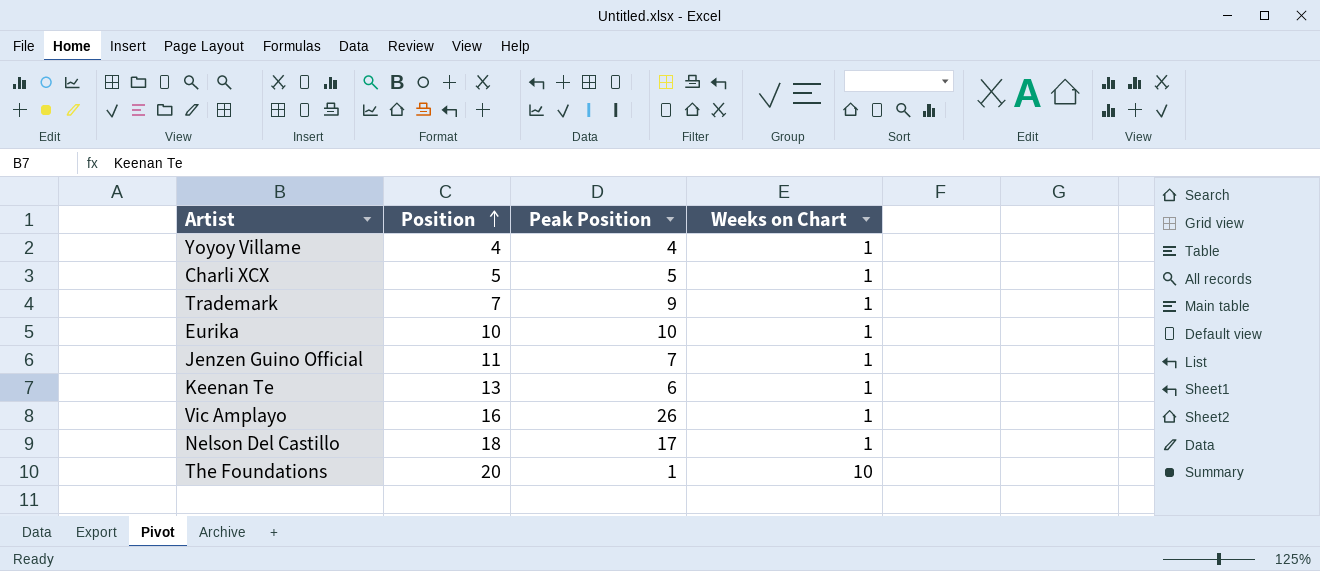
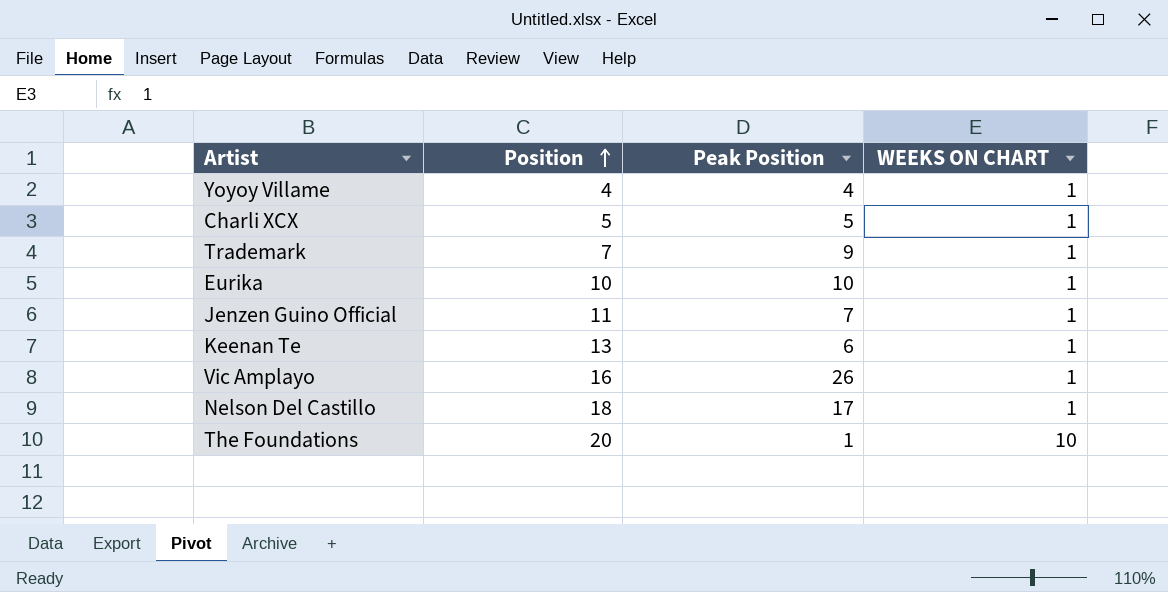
column name: Weeks on Chart -> WEEKS ON CHART

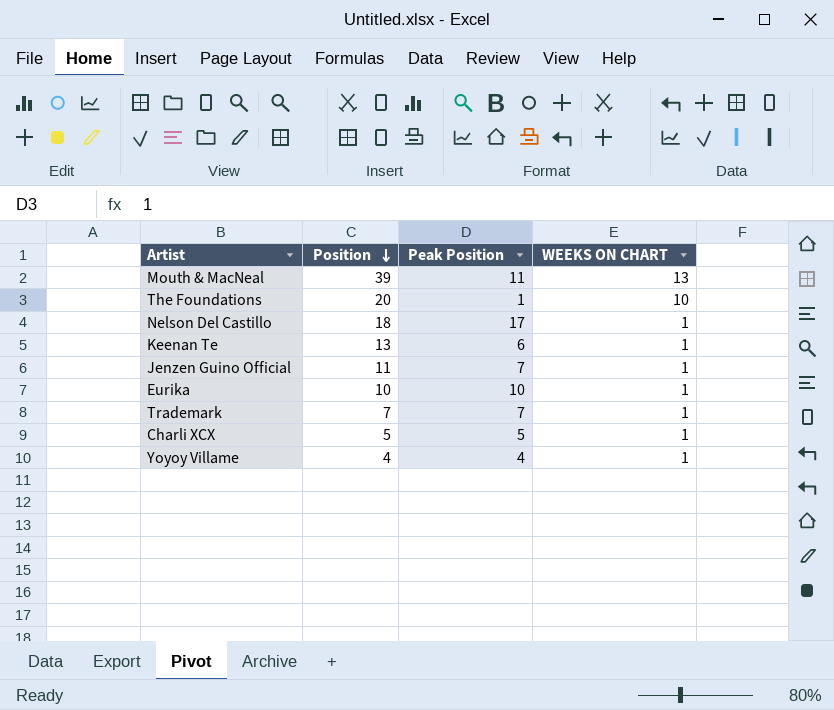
row order: Position ascending -> Position descending
row Vic Amplayo: 16 | 26 | 1 -> none
row Mouth & MacNeal: none -> 39 | 11 | 13
Trademark | Peak Position: 9 -> 7

